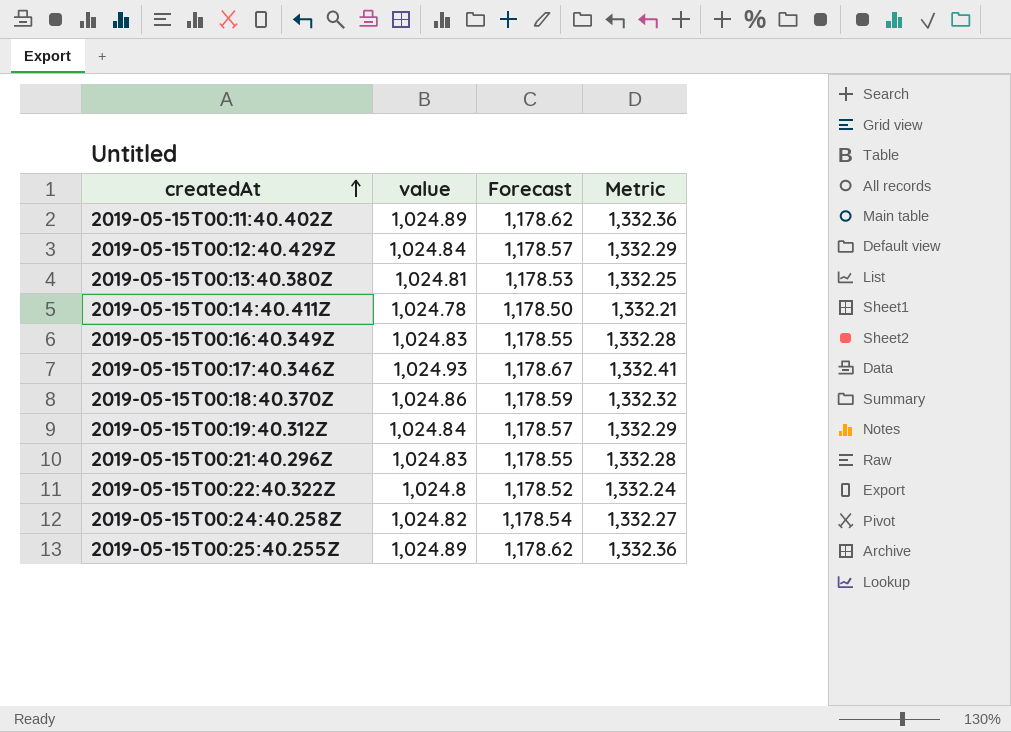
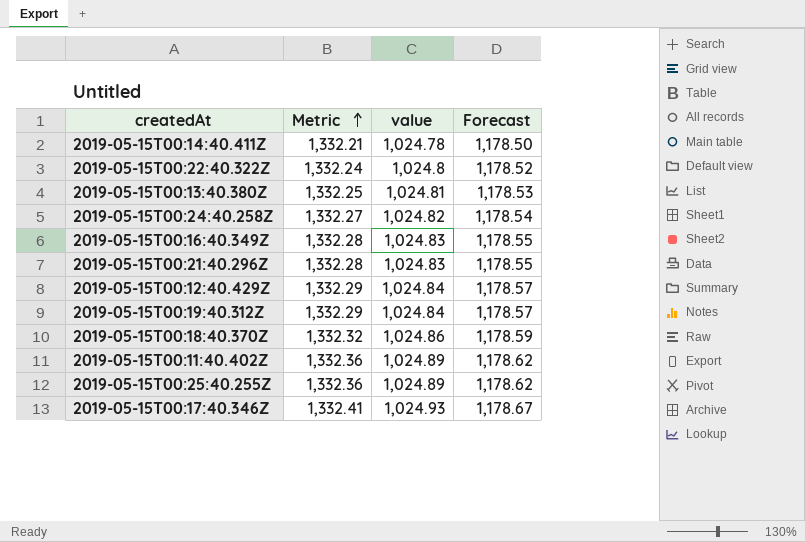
row order: createdAt ascending -> Metric ascending
column Metric | position: 4 -> 2

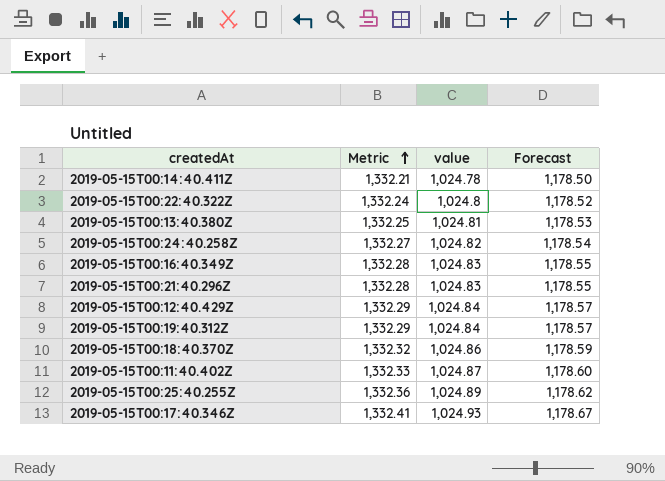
2019-05-15T00:11:40.402Z | Metric: 1,332.36 -> 1,332.33
2019-05-15T00:11:40.402Z | value: 1,024.89 -> 1,024.87
2019-05-15T00:11:40.402Z | Forecast: 1,178.62 -> 1,178.60

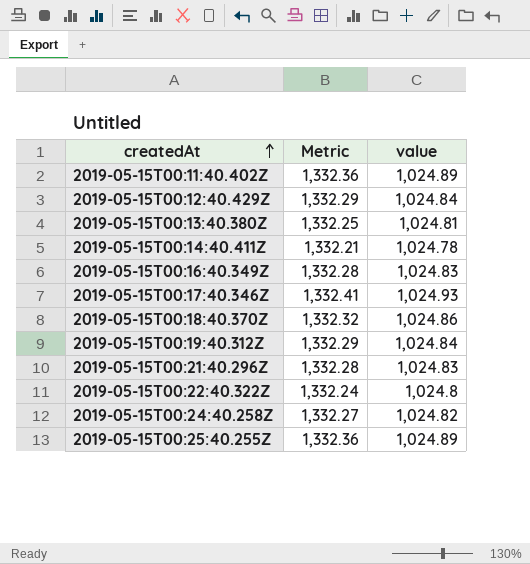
row order: Metric ascending -> createdAt ascending
column Forecast | formula: [value] * 1.15 -> none
2019-05-15T00:11:40.402Z | Metric: 1,332.33 -> 1,332.36
2019-05-15T00:11:40.402Z | value: 1,024.87 -> 1,024.89

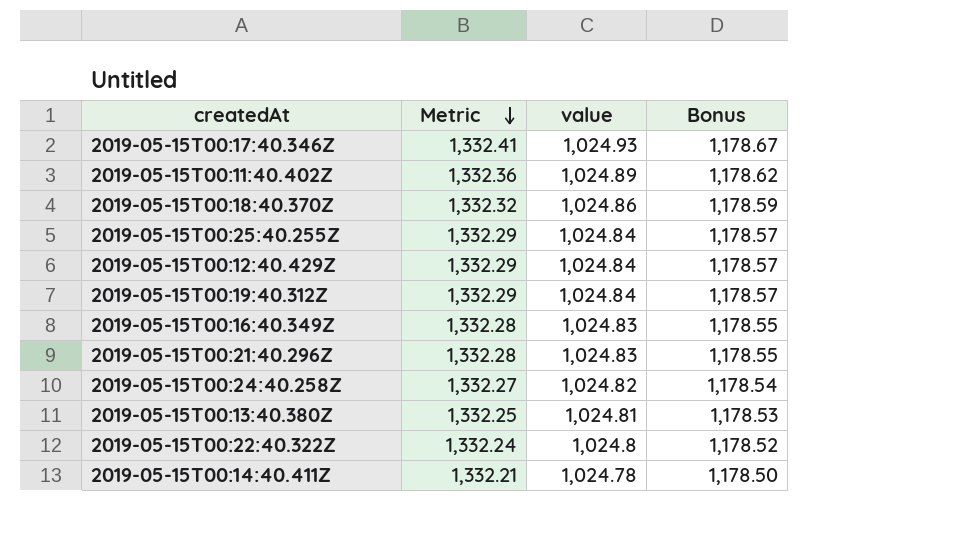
row order: createdAt ascending -> Metric descending
column Bonus | formula: none -> [value] * 1.15
2019-05-15T00:25:40.255Z | Metric: 1,332.36 -> 1,332.29
2019-05-15T00:25:40.255Z | value: 1,024.89 -> 1,024.84

